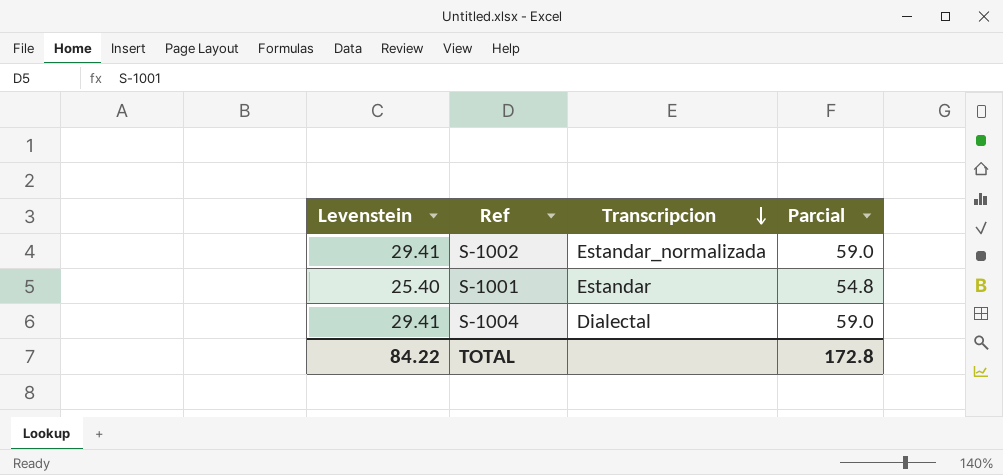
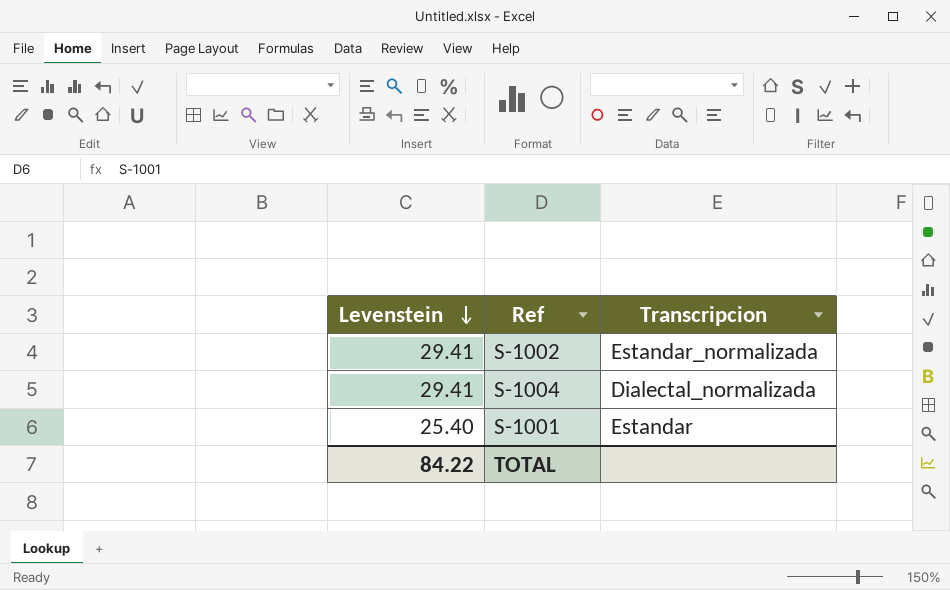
row order: Transcripcion descending -> Levenstein descending
column Parcial | position: 4 -> none
S-1004 | Transcripcion: Dialectal -> Dialectal_normalizada

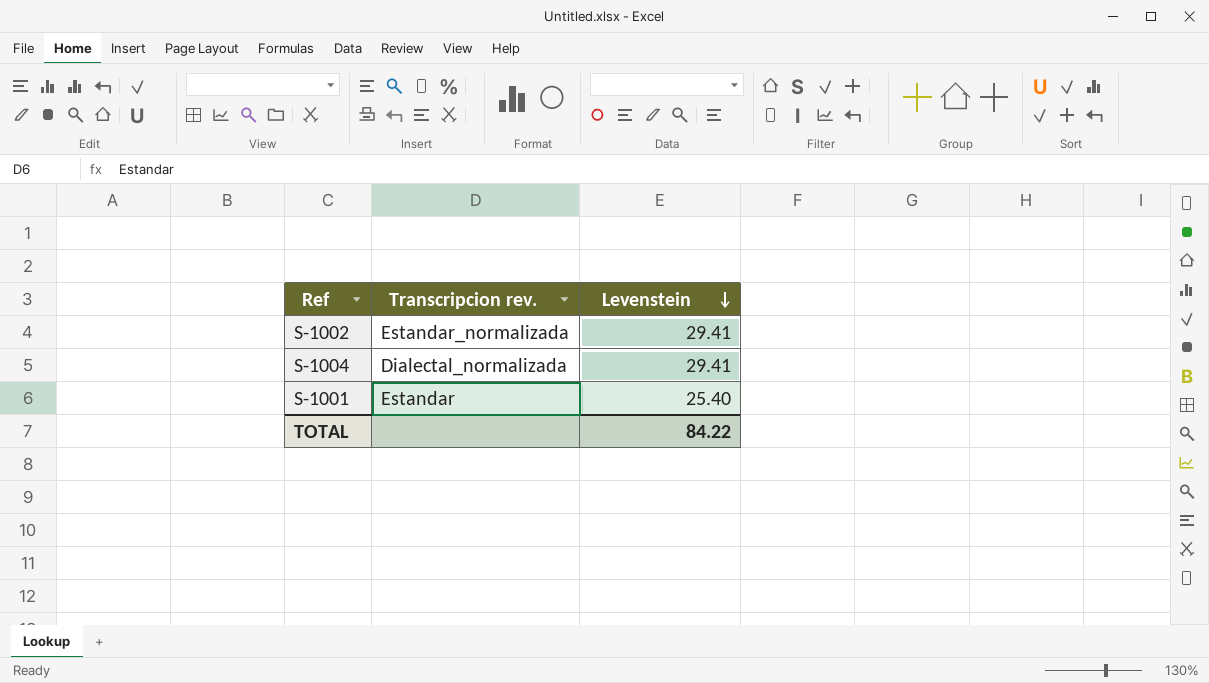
column name: Transcripcion -> Transcripcion rev.
column Levenstein | position: 1 -> 3

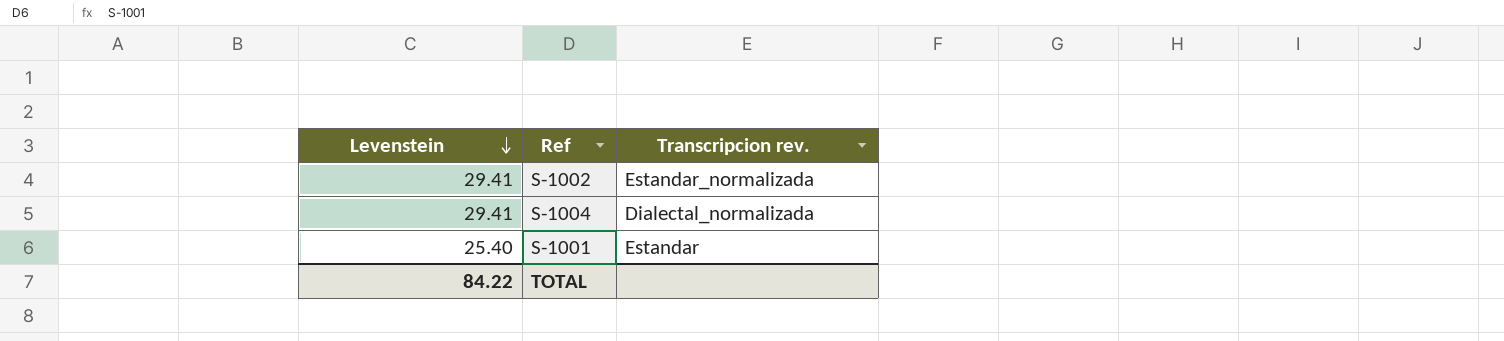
column Levenstein | position: 3 -> 1

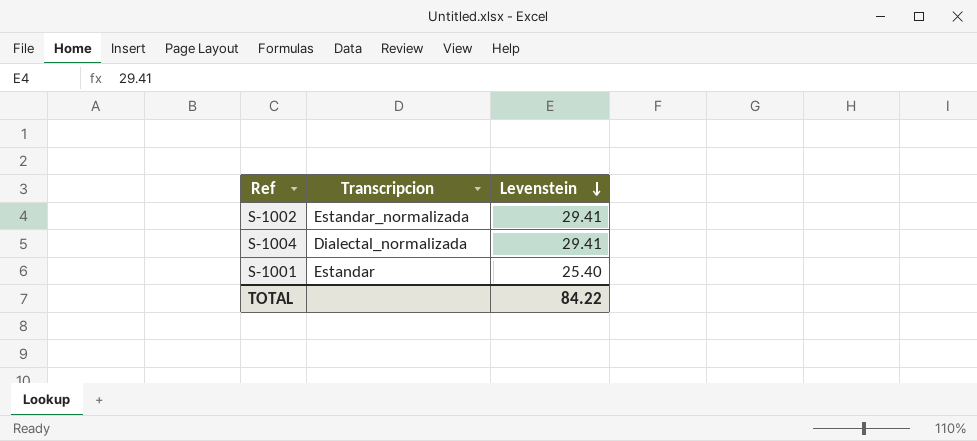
column name: Transcripcion rev. -> Transcripcion
column Levenstein | position: 1 -> 3

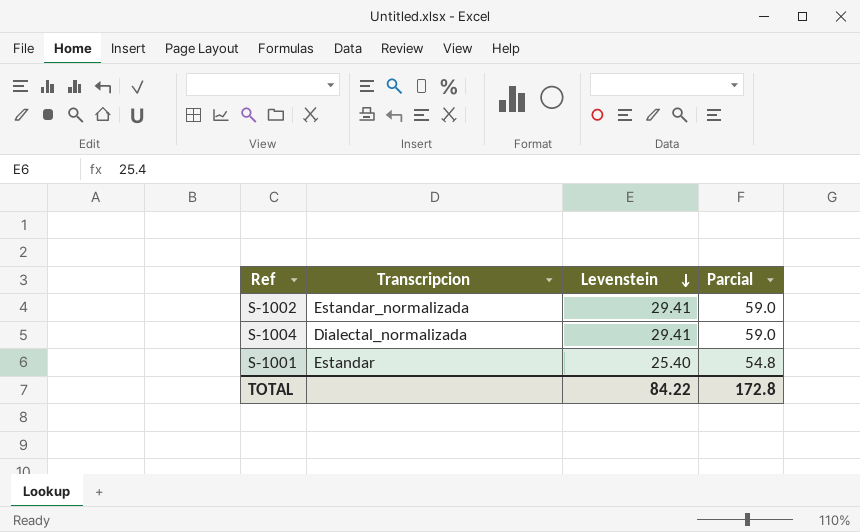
column Parcial | position: none -> 4

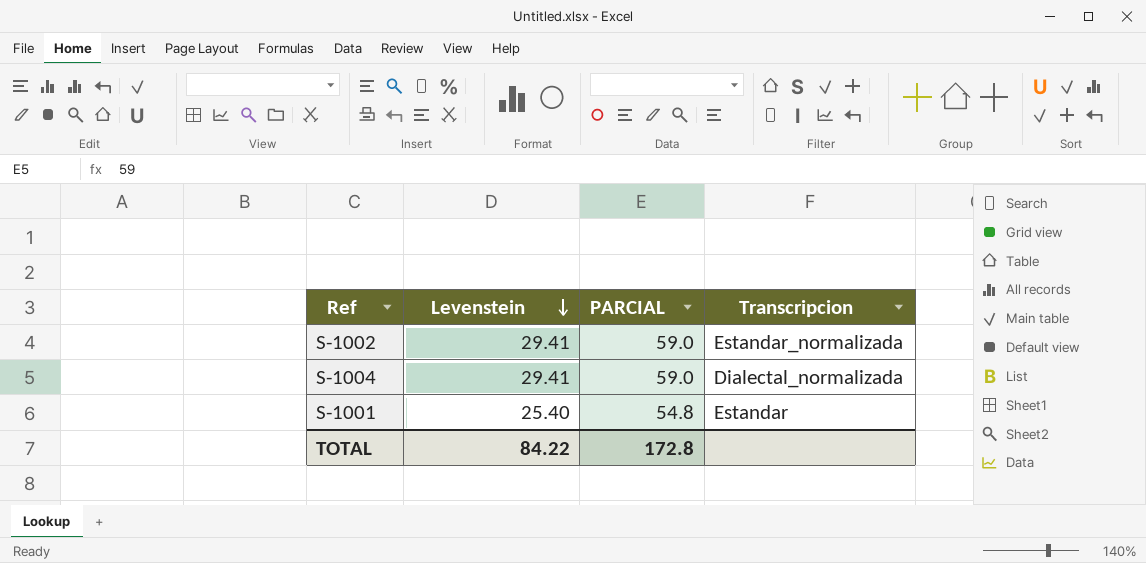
column name: Parcial -> PARCIAL
column Transcripcion | position: 2 -> 4

